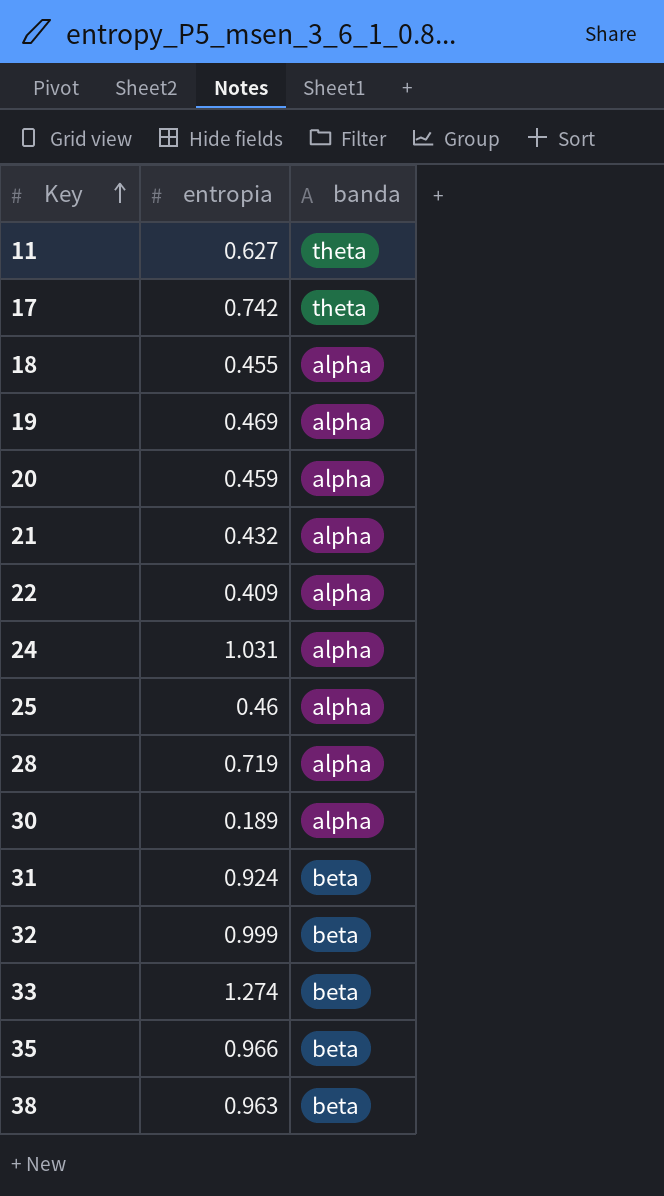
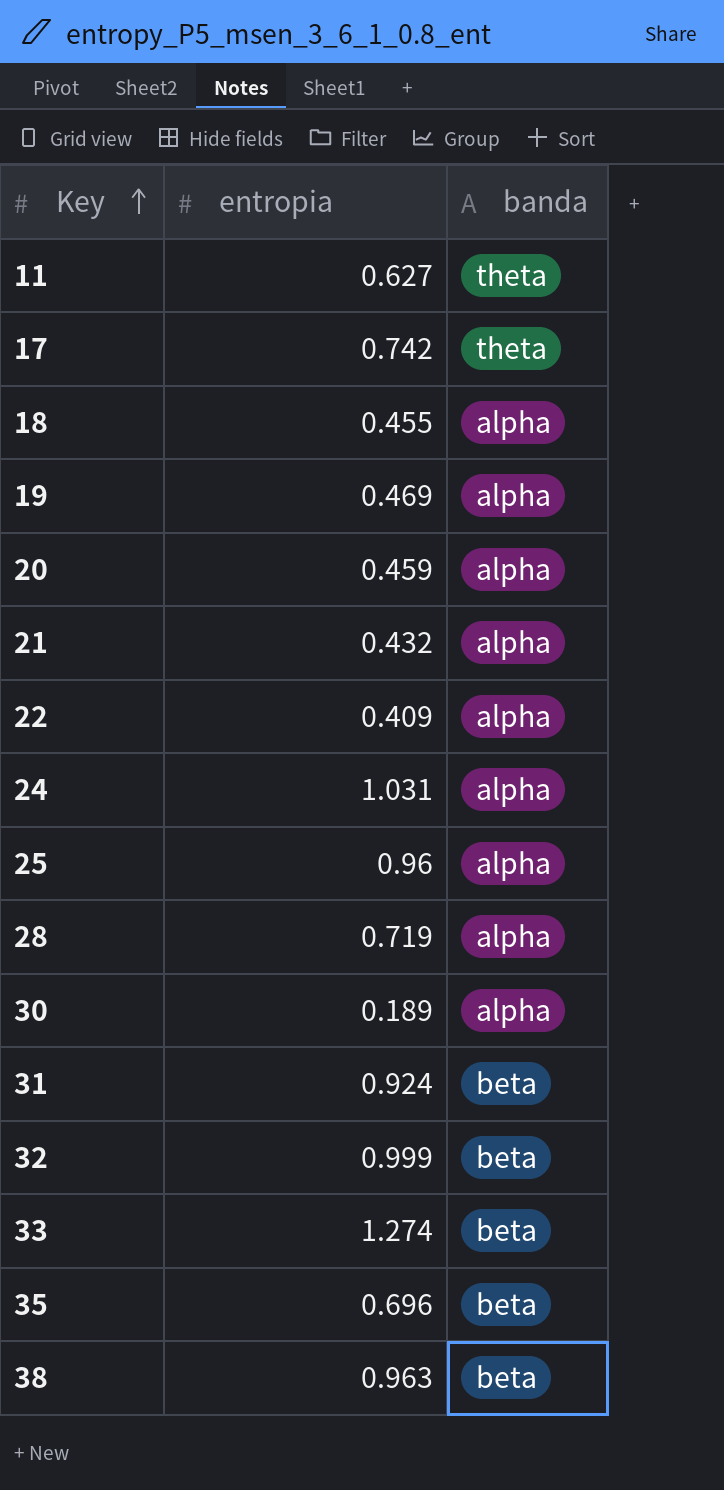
25 | entropia: 0.46 -> 0.96
35 | entropia: 0.966 -> 0.696

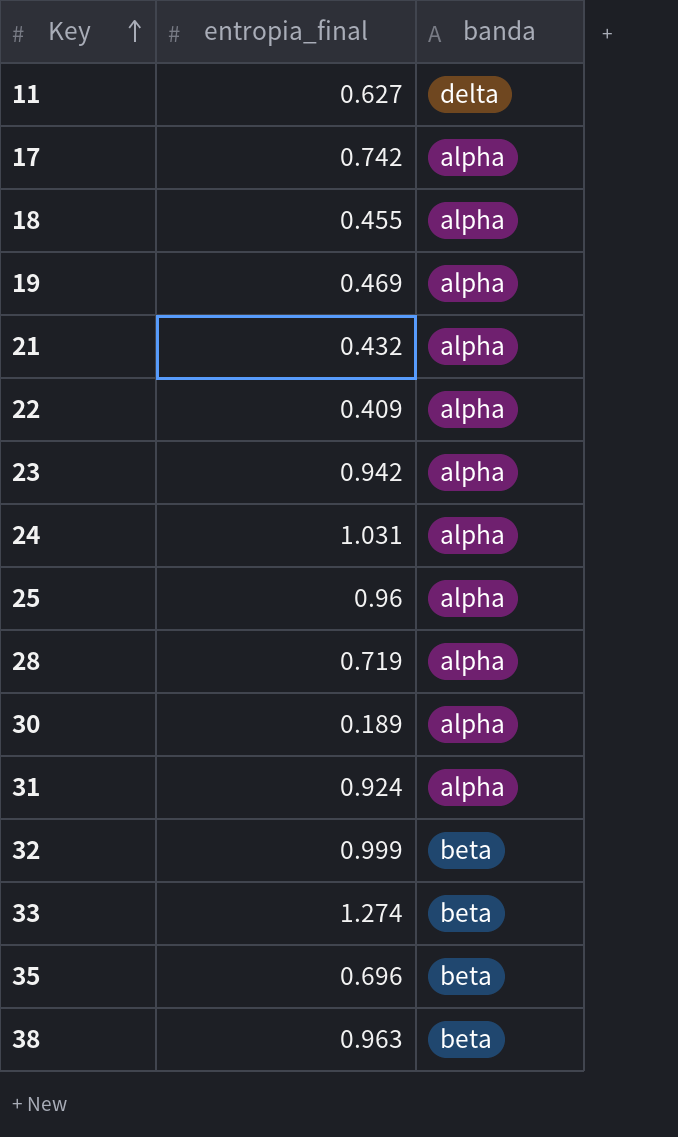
column name: entropia -> entropia_final
row 20: 0.459 | alpha -> none
11 | banda: theta -> delta
17 | banda: theta -> alpha
row 23: none -> 0.942 | alpha
31 | banda: beta -> alpha

